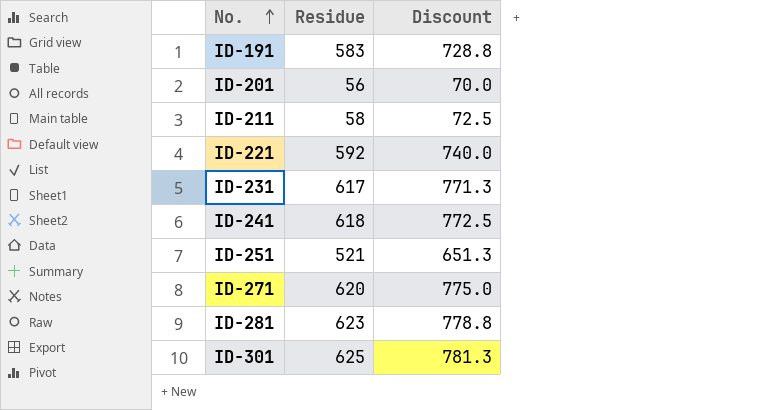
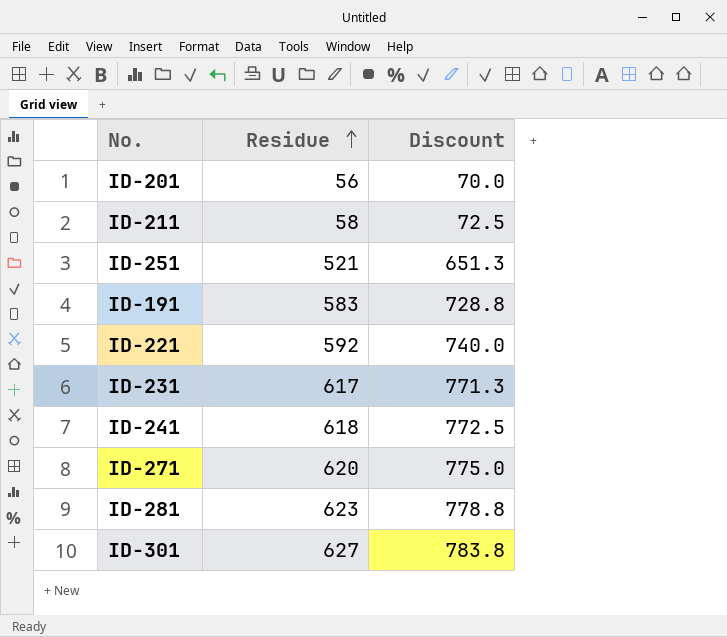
row order: No. ascending -> Residue ascending
ID-301 | Residue: 625 -> 627
ID-301 | Discount: 781.3 -> 783.8

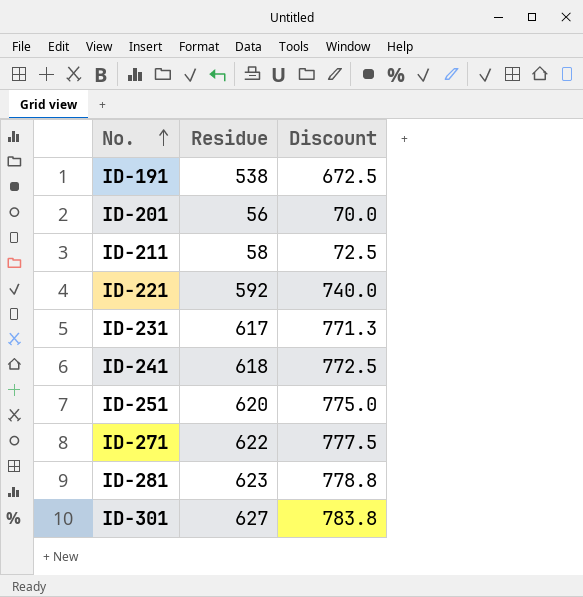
row order: Residue ascending -> No. ascending
ID-191 | Residue: 583 -> 538
ID-191 | Discount: 728.8 -> 672.5
ID-251 | Residue: 521 -> 620
ID-251 | Discount: 651.3 -> 775.0
ID-271 | Residue: 620 -> 622
ID-271 | Discount: 775.0 -> 777.5

